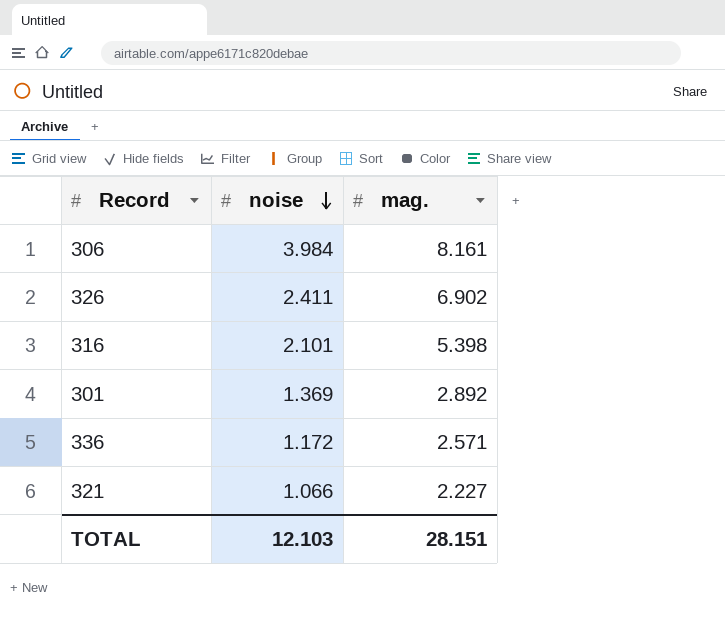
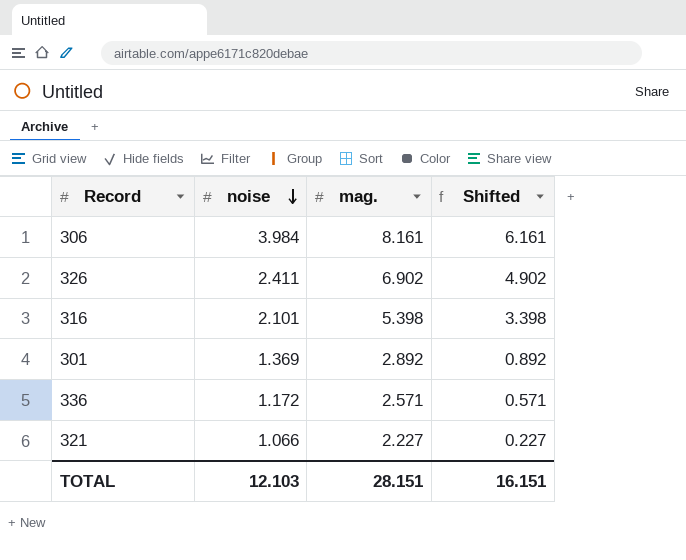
column Shifted | formula: none -> [mag.] - 2

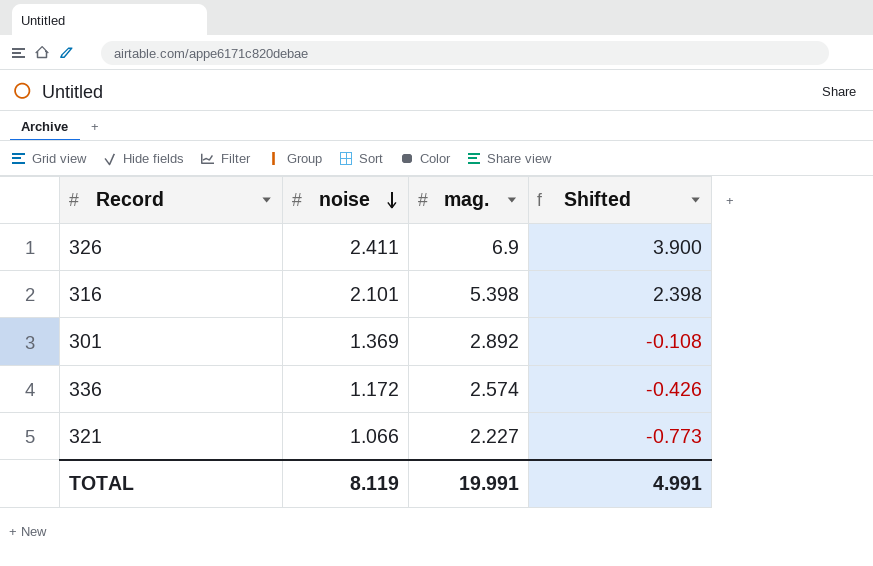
column Shifted | formula: [mag.] - 2 -> [mag.] - 3
row 306: 3.984 | 8.161 | 6.161 -> none
326 | mag.: 6.902 -> 6.9
336 | mag.: 2.571 -> 2.574
TOTAL | noise: 12.103 -> 8.119
TOTAL | mag.: 28.151 -> 19.991
TOTAL | Shifted: 16.151 -> 4.991

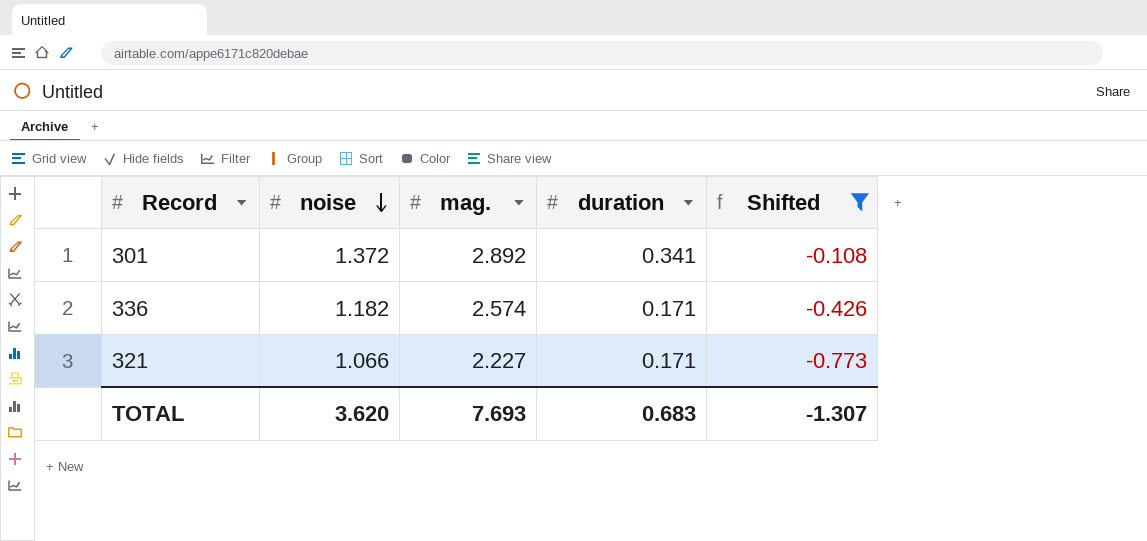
filter: none -> Shifted <= -0.108
column duration | position: none -> 4
301 | noise: 1.369 -> 1.372
336 | noise: 1.172 -> 1.182
TOTAL | noise: 8.119 -> 3.620
TOTAL | mag.: 19.991 -> 7.693
TOTAL | Shifted: 4.991 -> -1.307

